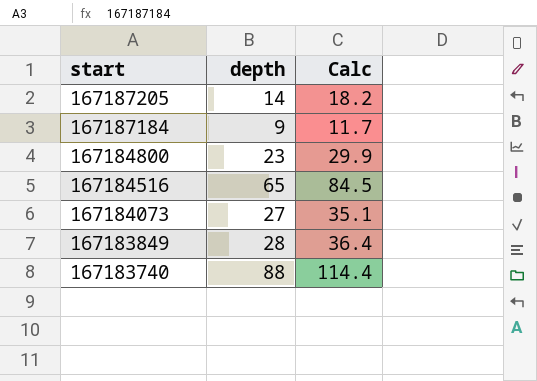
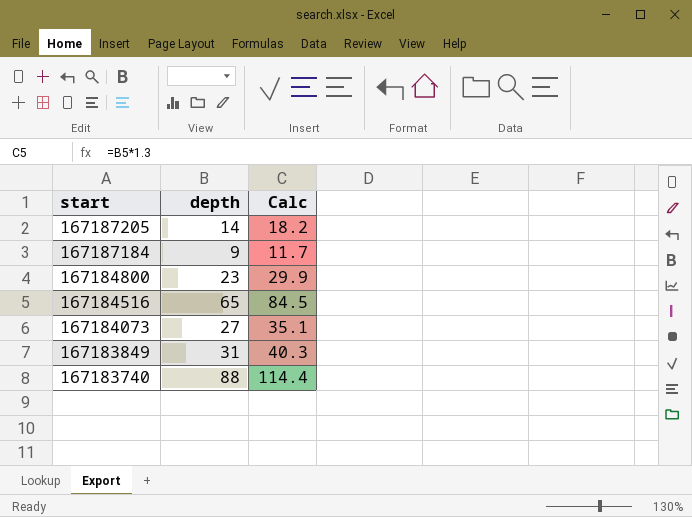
167183849 | depth: 28 -> 31
167183849 | Calc: 36.4 -> 40.3

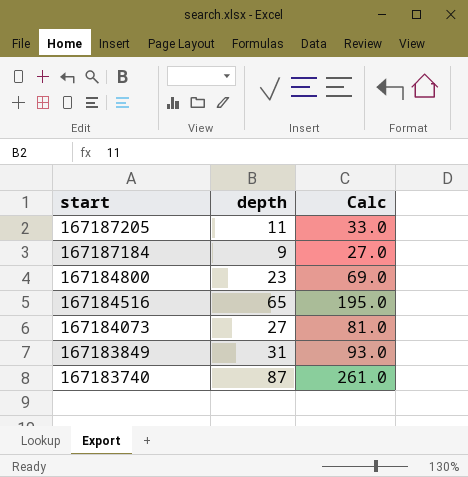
column Calc | formula: [depth] * 1.3 -> [depth] * 3
167187205 | depth: 14 -> 11
167183740 | depth: 88 -> 87

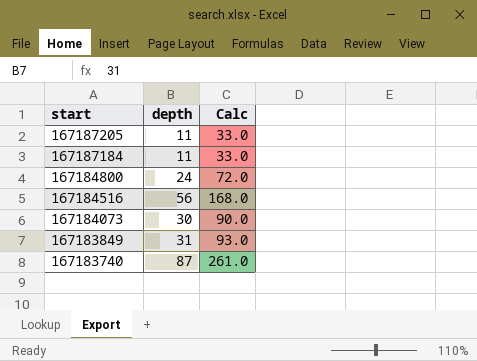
167187184 | depth: 9 -> 11
167187184 | Calc: 27.0 -> 33.0
167184800 | depth: 23 -> 24
167184800 | Calc: 69.0 -> 72.0
167184516 | depth: 65 -> 56
167184516 | Calc: 195.0 -> 168.0
167184073 | depth: 27 -> 30
167184073 | Calc: 81.0 -> 90.0

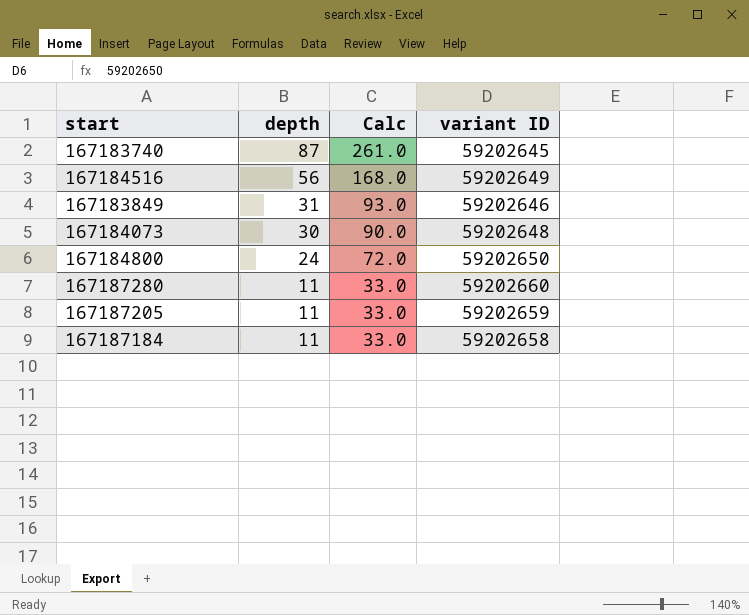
row order: start descending -> depth descending
column variant ID | position: none -> 4
row 167187280: none -> 11 | 33.0 | 59202660

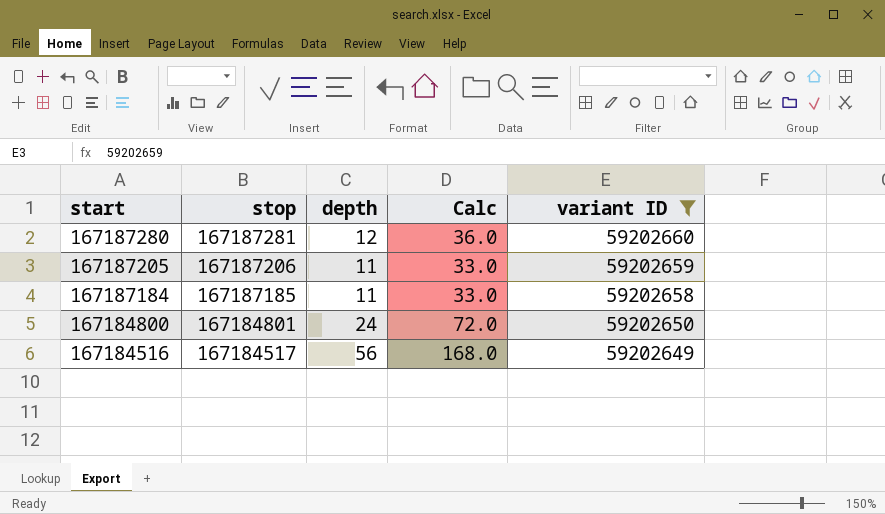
filter: none -> variant ID >= 59202649
row order: depth descending -> start descending
column stop | position: none -> 2
167187280 | depth: 11 -> 12
167187280 | Calc: 33.0 -> 36.0

